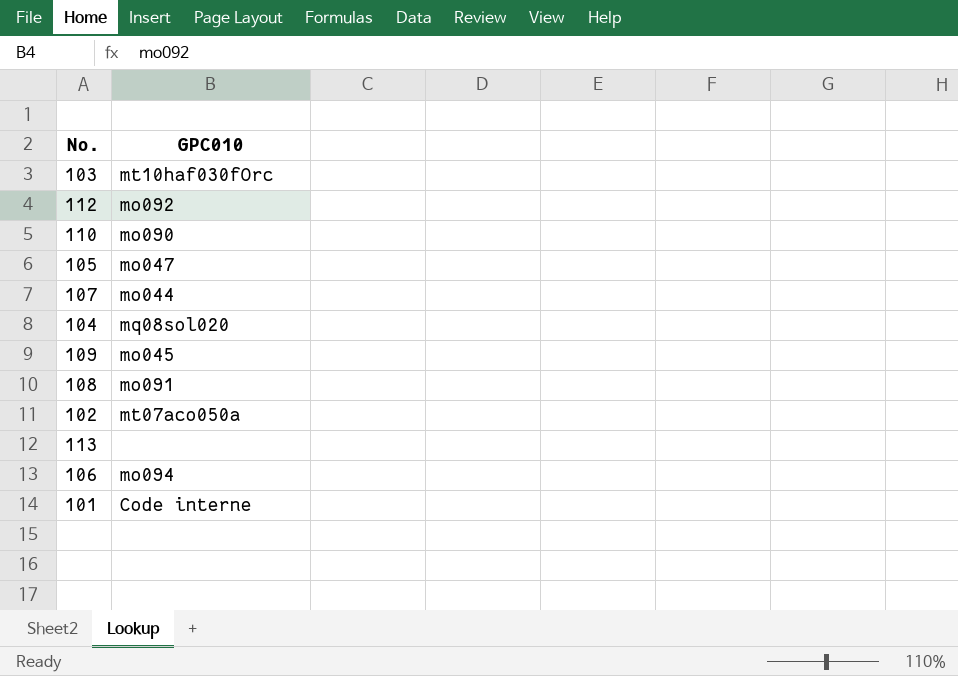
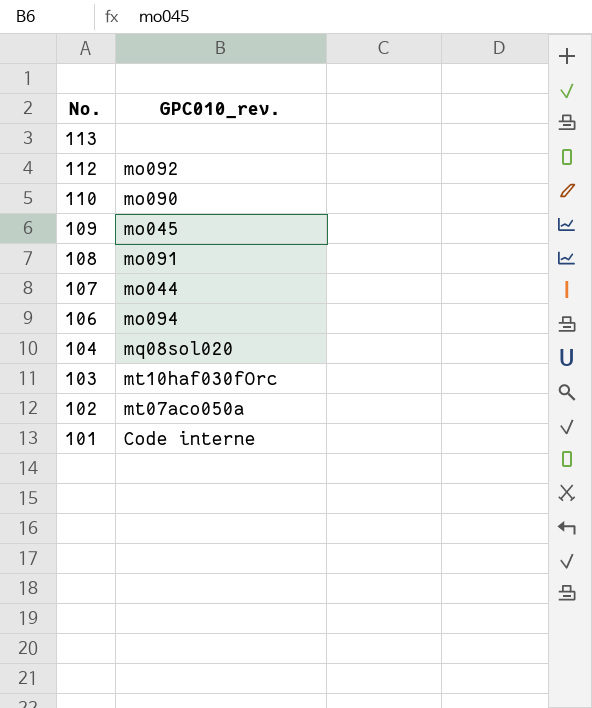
row order: none -> No. descending
column name: GPC010 -> GPC010_rev.
row 105: mo047 -> none

